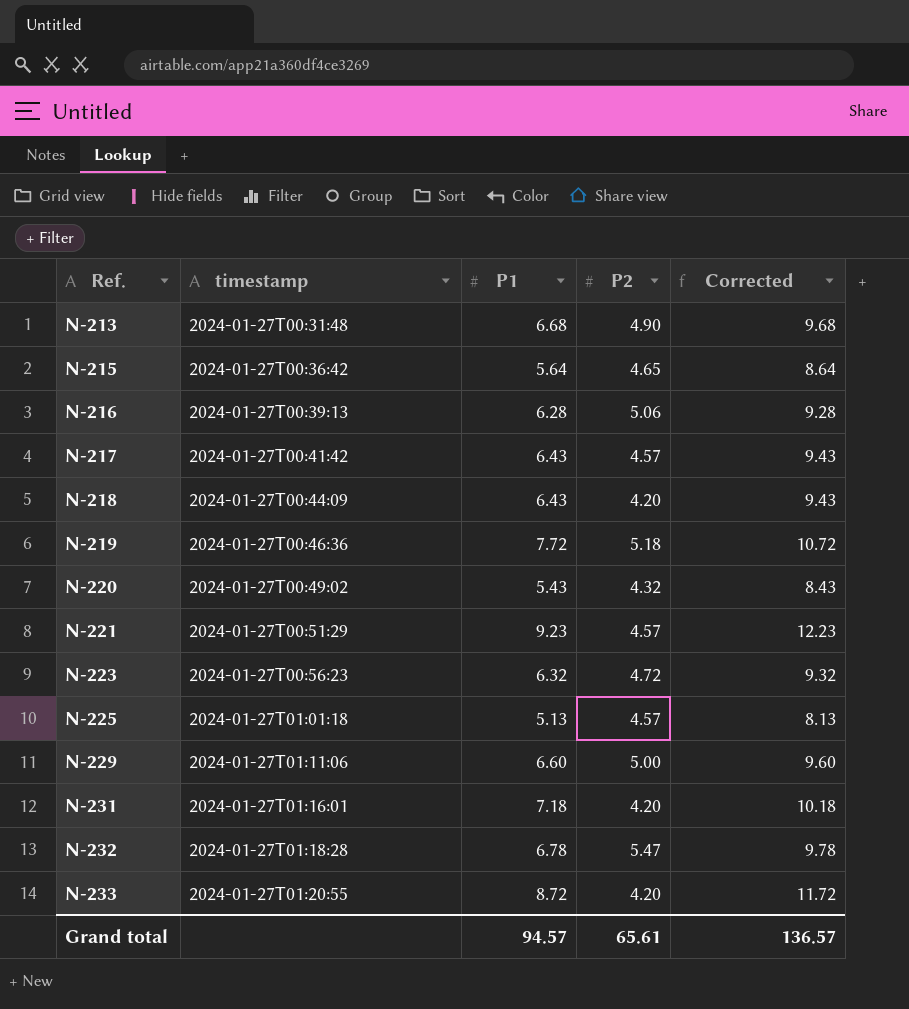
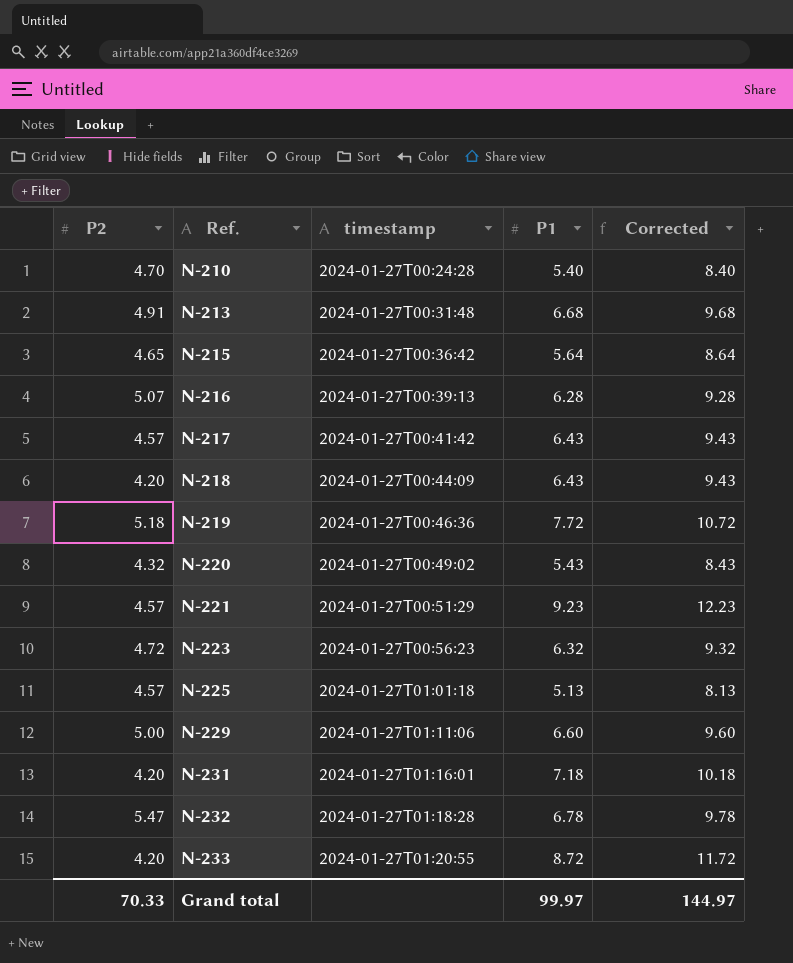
column P2 | position: 4 -> 1
row N-210: none -> 4.70 | 2024-01-27T00:24:28 | 5.40 | 8.40
N-213 | P2: 4.90 -> 4.91
N-216 | P2: 5.06 -> 5.07
Grand total | P2: 65.61 -> 70.33
Grand total | P1: 94.57 -> 99.97
Grand total | Corrected: 136.57 -> 144.97

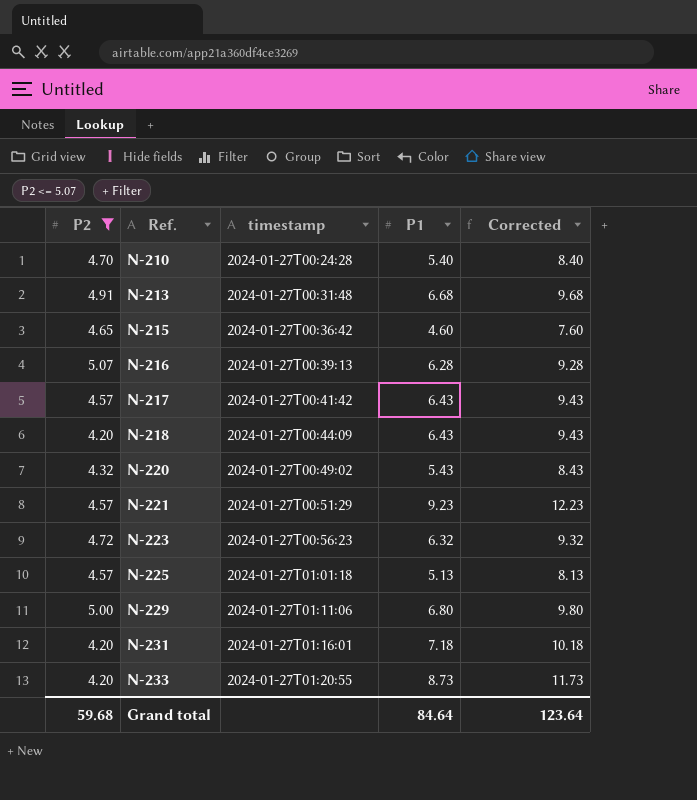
filter: none -> P2 <= 5.07
N-215 | P1: 5.64 -> 4.60
N-215 | Corrected: 8.64 -> 7.60
N-229 | P1: 6.60 -> 6.80
N-229 | Corrected: 9.60 -> 9.80
N-233 | P1: 8.72 -> 8.73
N-233 | Corrected: 11.72 -> 11.73
Grand total | P2: 70.33 -> 59.68
Grand total | P1: 99.97 -> 84.64
Grand total | Corrected: 144.97 -> 123.64

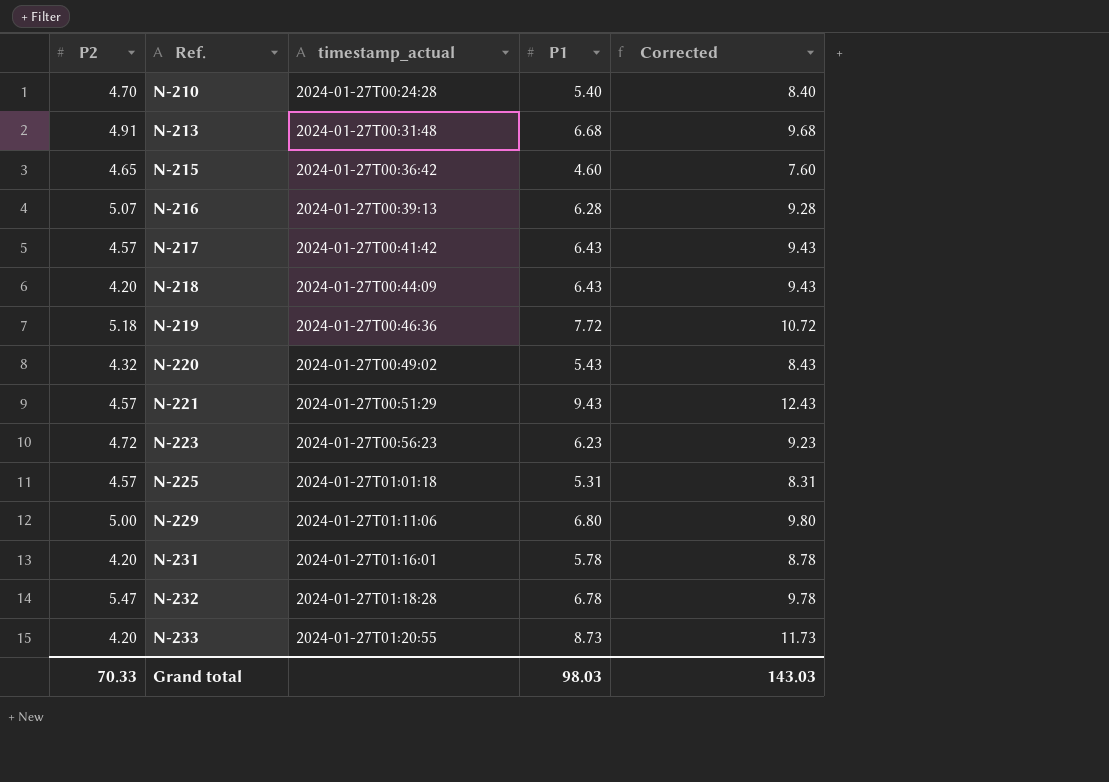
filter: P2 <= 5.07 -> none
column name: timestamp -> timestamp_actual
N-221 | P1: 9.23 -> 9.43
N-221 | Corrected: 12.23 -> 12.43
N-223 | P1: 6.32 -> 6.23
N-223 | Corrected: 9.32 -> 9.23
N-225 | P1: 5.13 -> 5.31
N-225 | Corrected: 8.13 -> 8.31
N-231 | P1: 7.18 -> 5.78
N-231 | Corrected: 10.18 -> 8.78
Grand total | P2: 59.68 -> 70.33
Grand total | P1: 84.64 -> 98.03
Grand total | Corrected: 123.64 -> 143.03

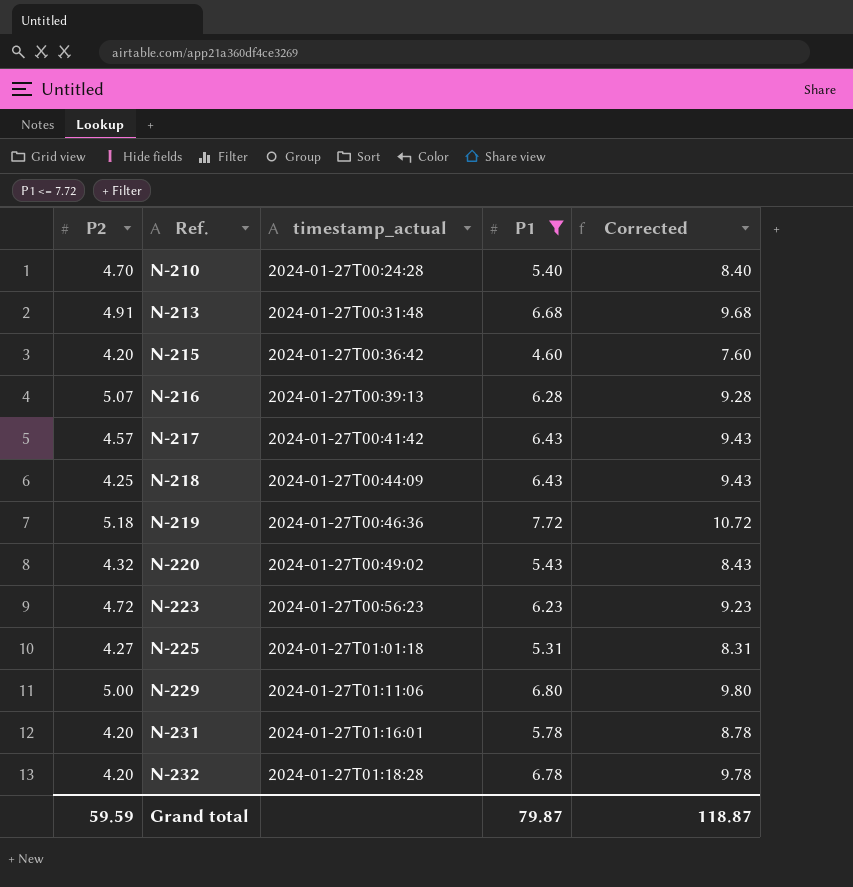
filter: none -> P1 <= 7.72
N-215 | P2: 4.65 -> 4.20
N-218 | P2: 4.20 -> 4.25
N-225 | P2: 4.57 -> 4.27
N-232 | P2: 5.47 -> 4.20
Grand total | P2: 70.33 -> 59.59
Grand total | P1: 98.03 -> 79.87
Grand total | Corrected: 143.03 -> 118.87

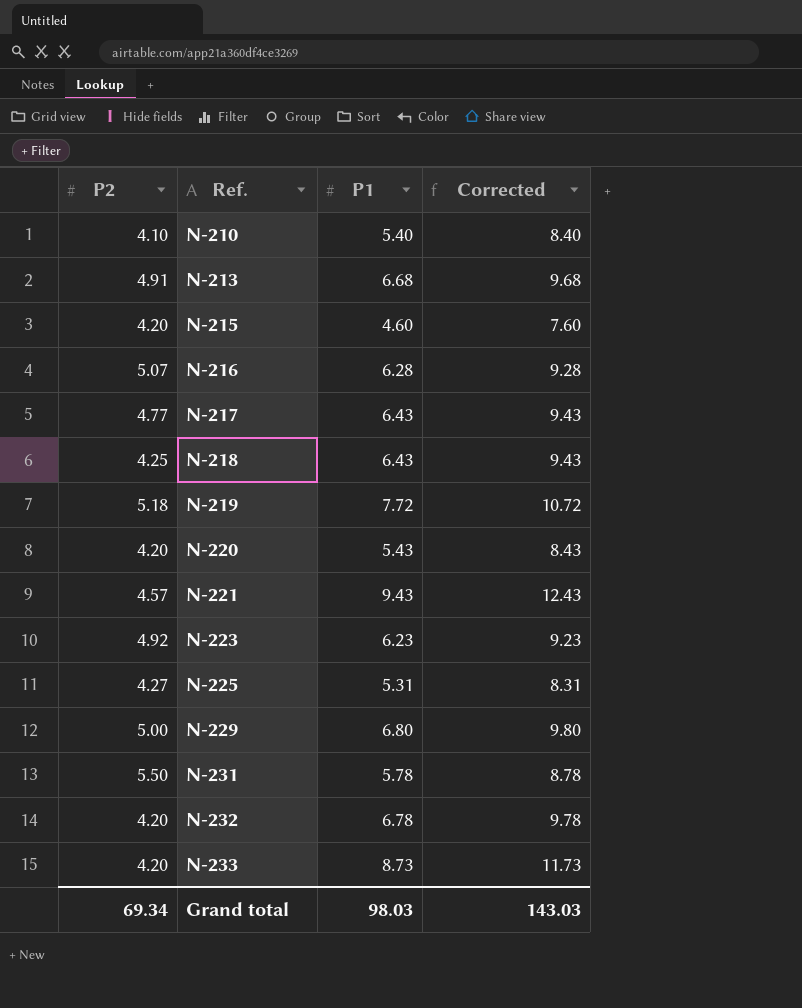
filter: P1 <= 7.72 -> none
column timestamp_actual | position: 3 -> none
N-210 | P2: 4.70 -> 4.10
N-217 | P2: 4.57 -> 4.77
N-220 | P2: 4.32 -> 4.20
N-223 | P2: 4.72 -> 4.92
N-231 | P2: 4.20 -> 5.50
Grand total | P2: 59.59 -> 69.34
Grand total | P1: 79.87 -> 98.03
Grand total | Corrected: 118.87 -> 143.03

